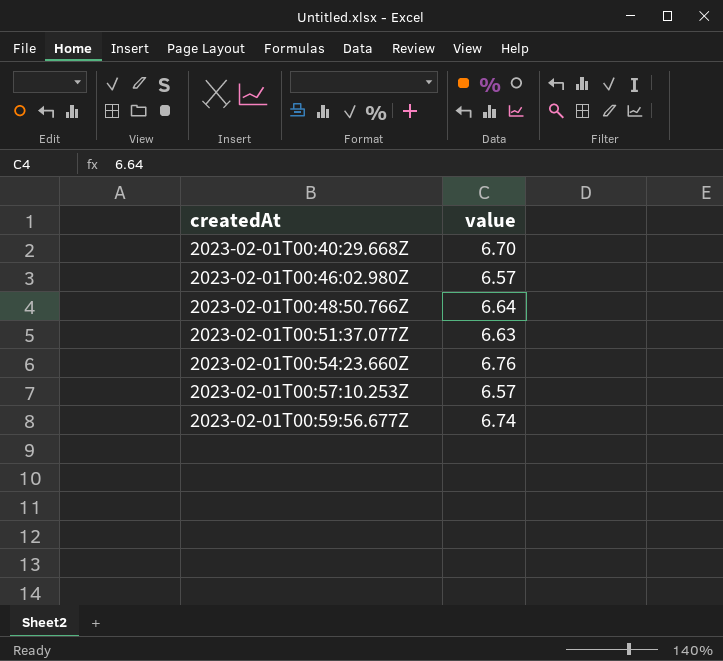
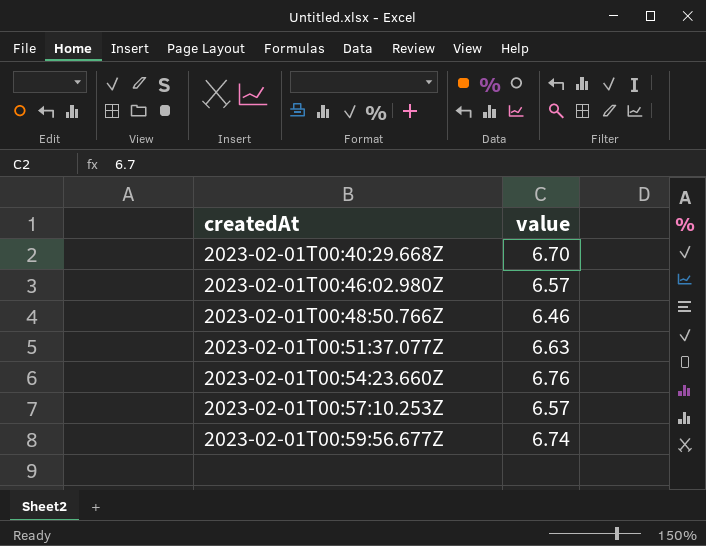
2023-02-01T00:48:50.766Z | value: 6.64 -> 6.46

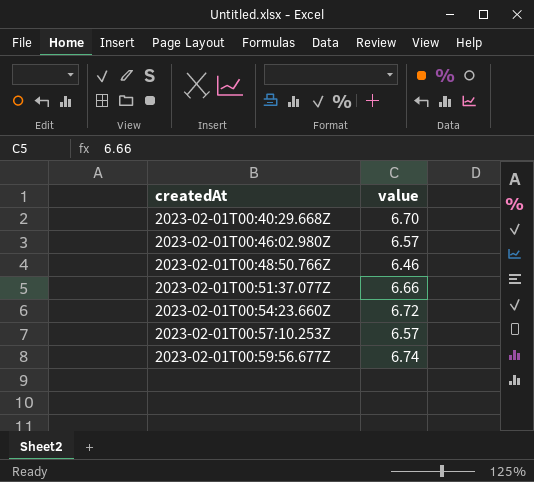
2023-02-01T00:51:37.077Z | value: 6.63 -> 6.66
2023-02-01T00:54:23.660Z | value: 6.76 -> 6.72

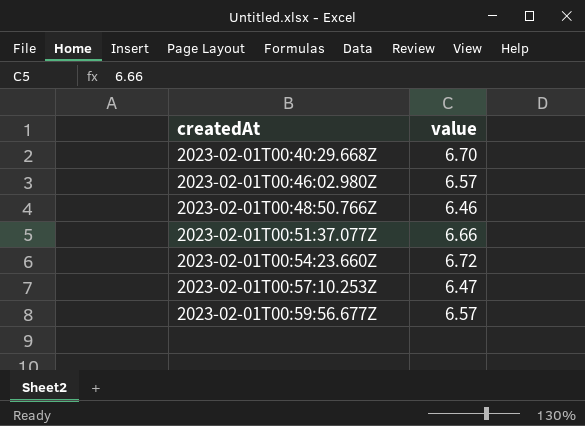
2023-02-01T00:57:10.253Z | value: 6.57 -> 6.47
2023-02-01T00:59:56.677Z | value: 6.74 -> 6.57

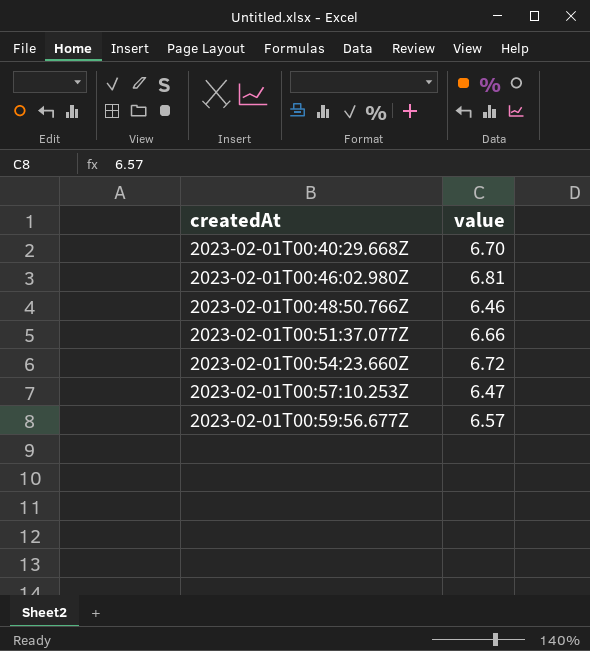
2023-02-01T00:46:02.980Z | value: 6.57 -> 6.81

